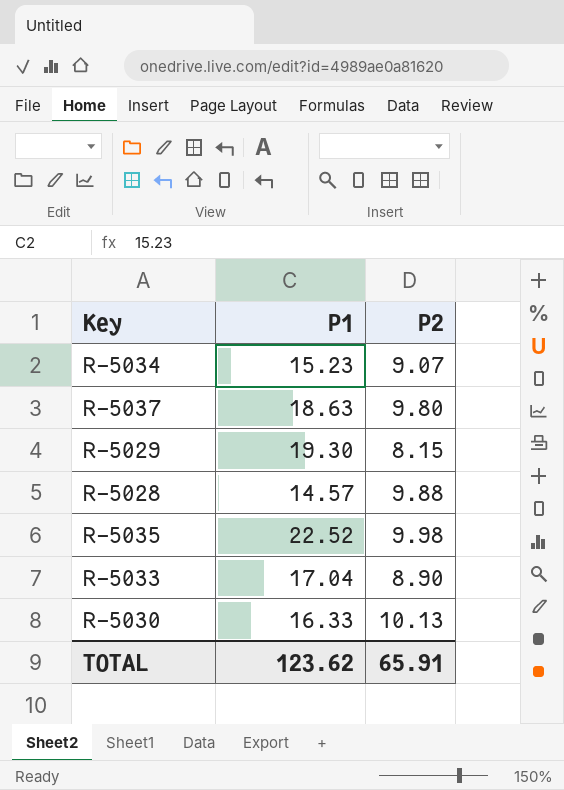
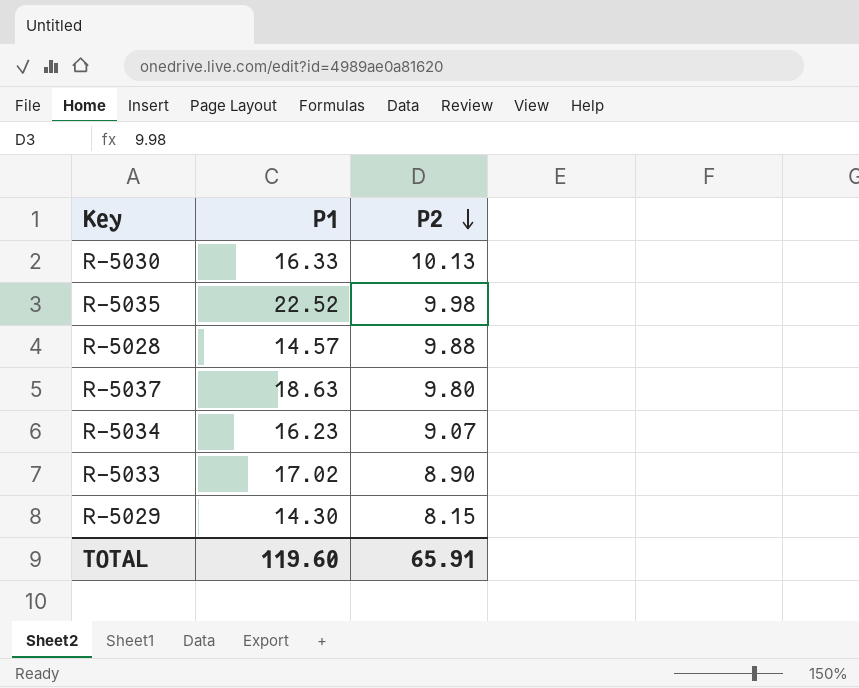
row order: none -> P2 descending
R-5034 | P1: 15.23 -> 16.23
R-5033 | P1: 17.04 -> 17.02
R-5029 | P1: 19.30 -> 14.30
TOTAL | P1: 123.62 -> 119.60

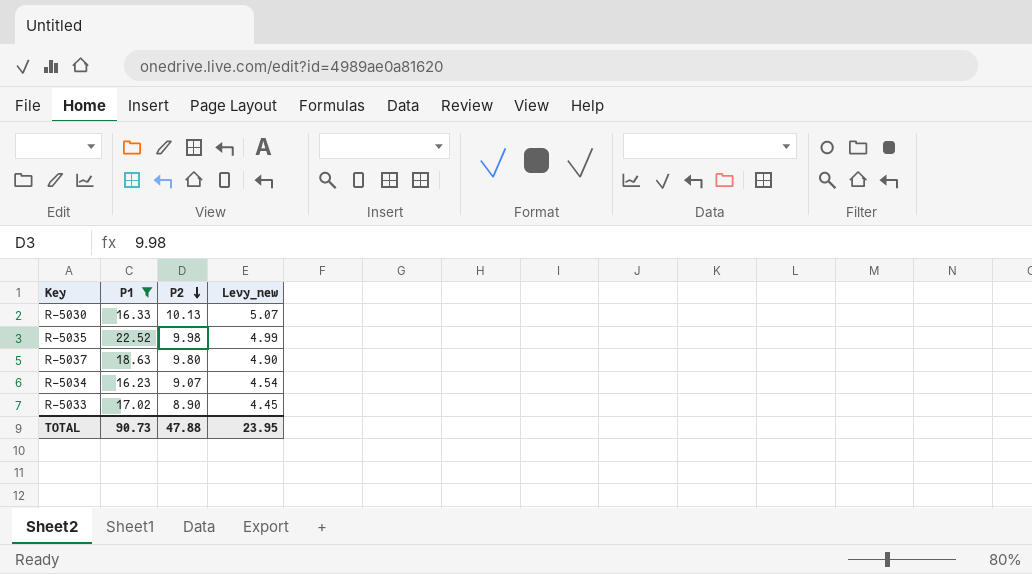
filter: none -> P1 >= 16.23
column Levy_new | formula: none -> [P2] * 0.5
TOTAL | P1: 119.60 -> 90.73
TOTAL | P2: 65.91 -> 47.88

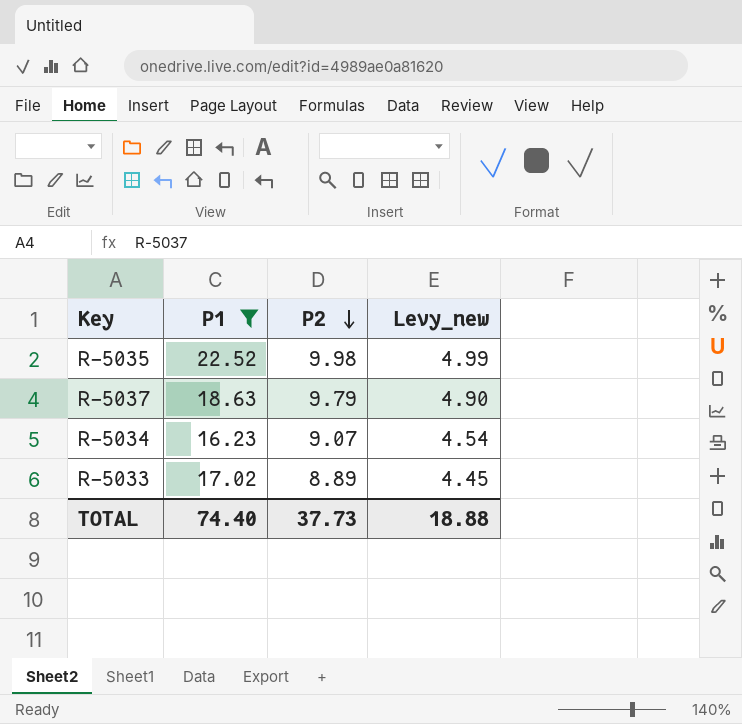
row R-5030: 16.33 | 10.13 | 5.07 -> none
R-5037 | P2: 9.80 -> 9.79
R-5033 | P2: 8.90 -> 8.89
TOTAL | P1: 90.73 -> 74.40
TOTAL | P2: 47.88 -> 37.73
TOTAL | Levy_new: 23.95 -> 18.88

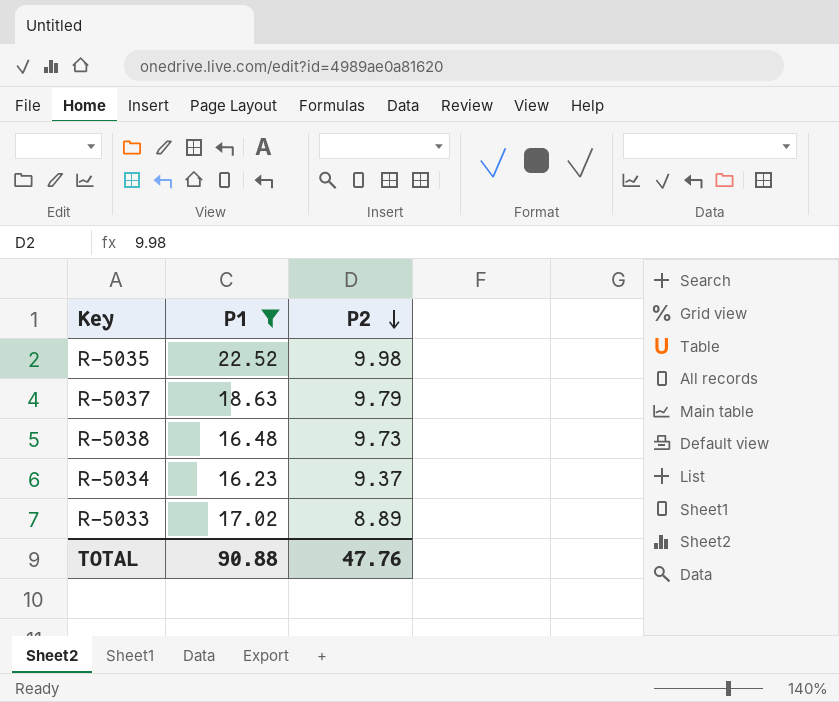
column Levy_new | formula: [P2] * 0.5 -> none
row R-5038: none -> 16.48 | 9.73
R-5034 | P2: 9.07 -> 9.37
TOTAL | P1: 74.40 -> 90.88
TOTAL | P2: 37.73 -> 47.76

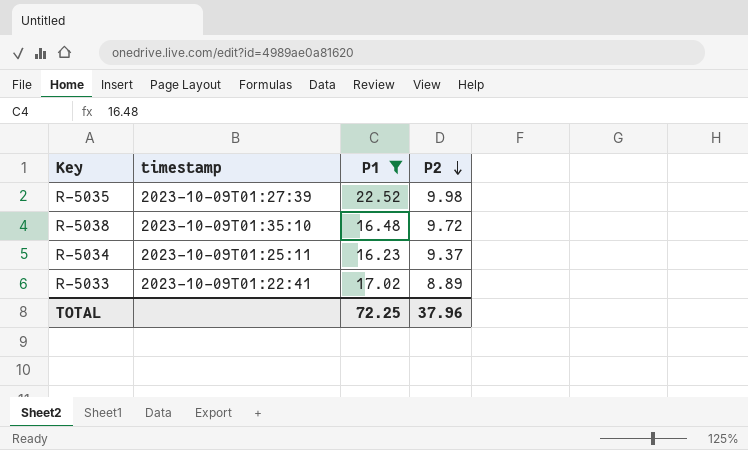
column timestamp | position: none -> 2
row R-5037: 18.63 | 9.79 -> none
R-5038 | P2: 9.73 -> 9.72
TOTAL | P1: 90.88 -> 72.25
TOTAL | P2: 47.76 -> 37.96

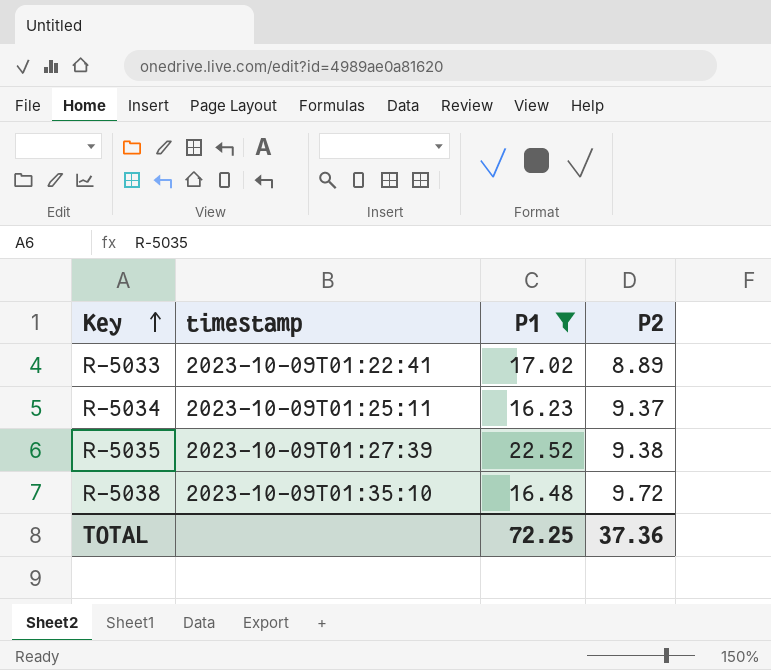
row order: P2 descending -> Key ascending
R-5035 | P2: 9.98 -> 9.38
TOTAL | P2: 37.96 -> 37.36

